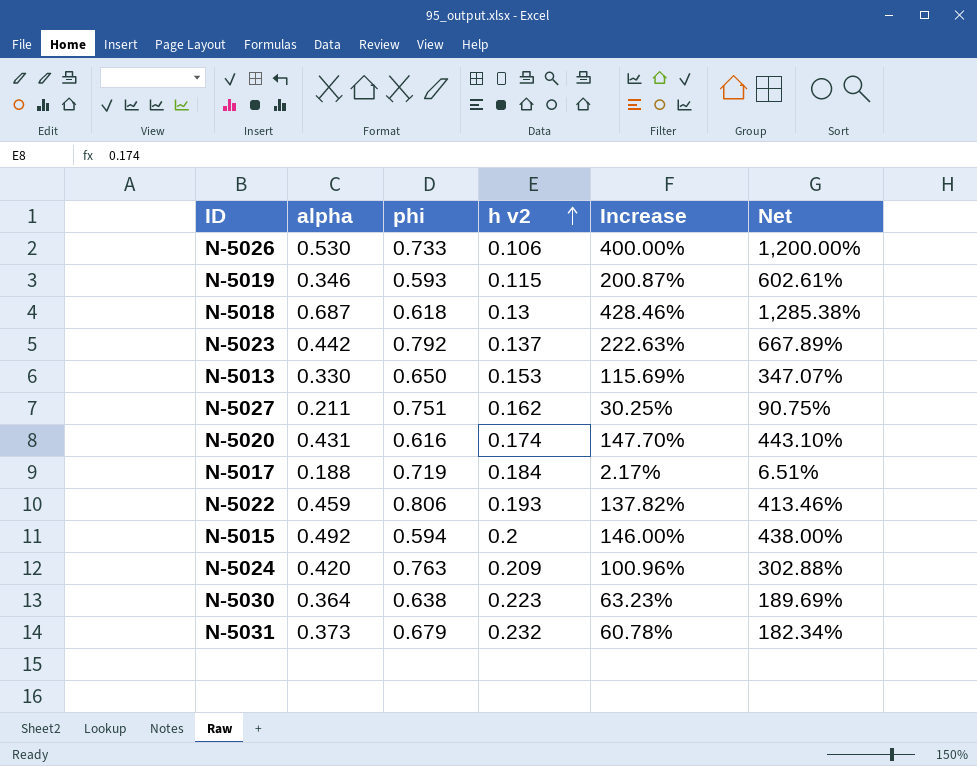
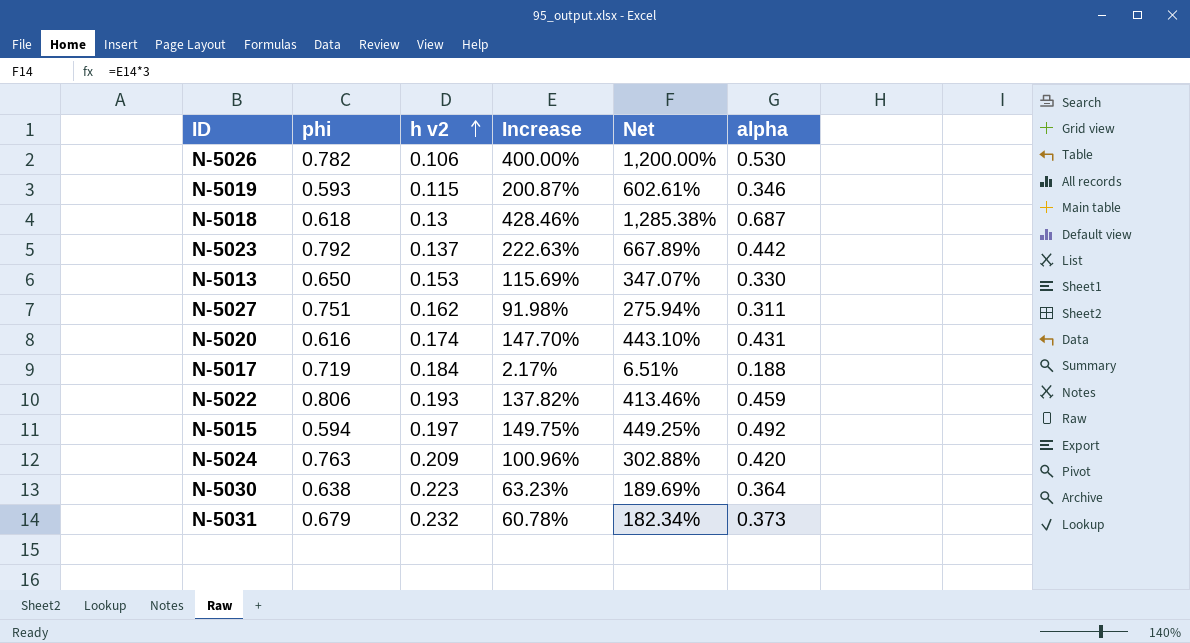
column alpha | position: 2 -> 6
N-5026 | phi: 0.733 -> 0.782
N-5027 | Increase: 30.25% -> 91.98%
N-5027 | Net: 90.75% -> 275.94%
N-5027 | alpha: 0.211 -> 0.311
N-5015 | h v2: 0.2 -> 0.197
N-5015 | Increase: 146.00% -> 149.75%
N-5015 | Net: 438.00% -> 449.25%

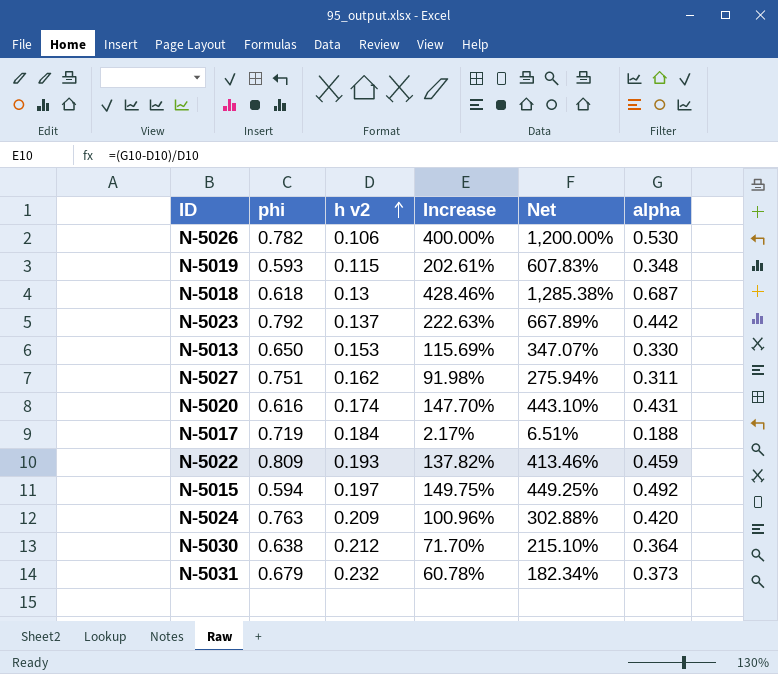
N-5019 | Increase: 200.87% -> 202.61%
N-5019 | Net: 602.61% -> 607.83%
N-5019 | alpha: 0.346 -> 0.348
N-5022 | phi: 0.806 -> 0.809
N-5030 | h v2: 0.223 -> 0.212
N-5030 | Increase: 63.23% -> 71.70%
N-5030 | Net: 189.69% -> 215.10%

